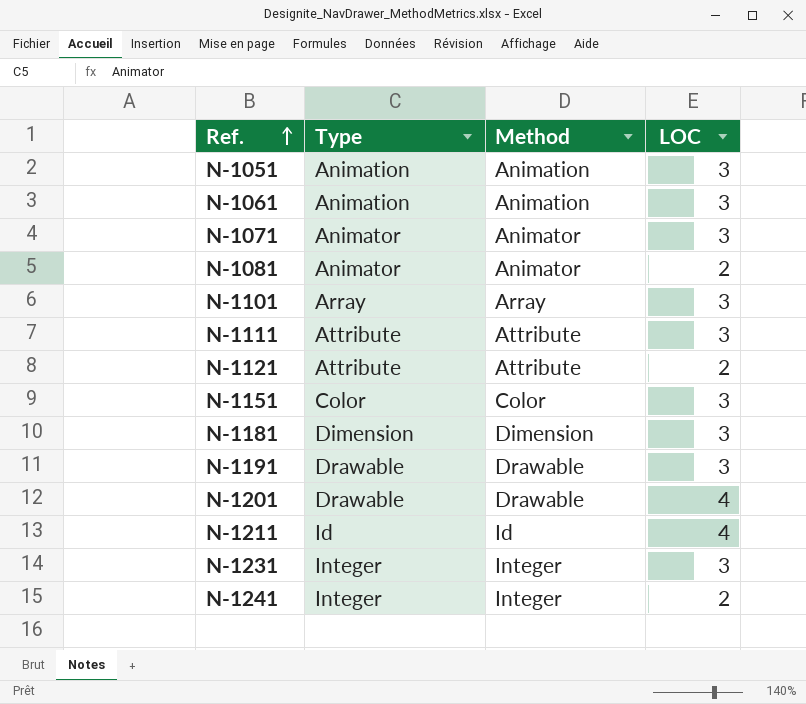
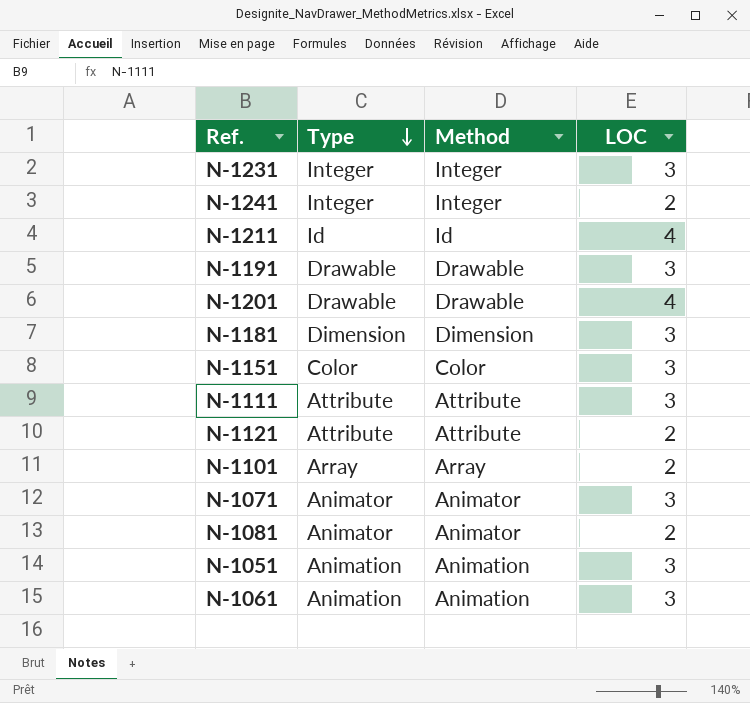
row order: Ref. ascending -> Type descending
N-1101 | LOC: 3 -> 2

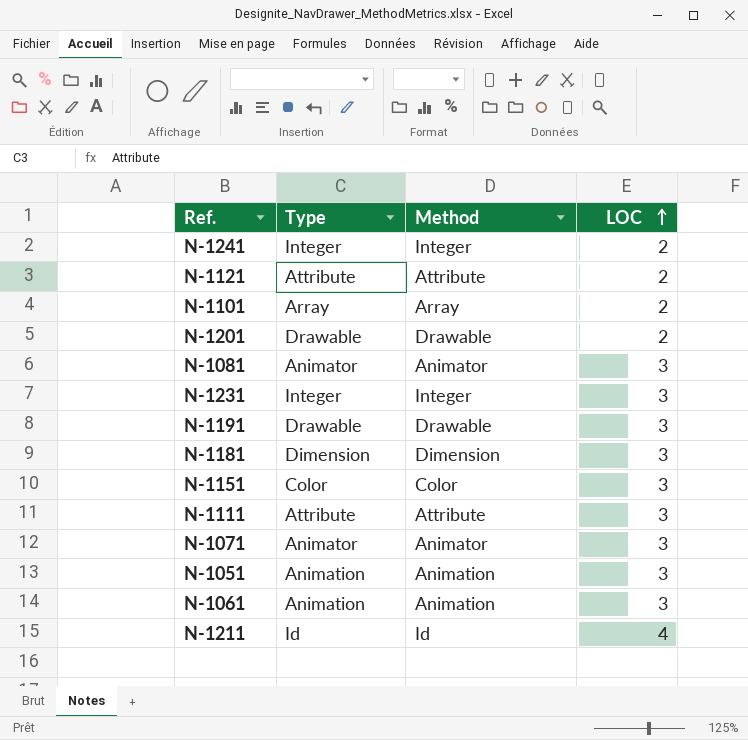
row order: Type descending -> LOC ascending
N-1201 | LOC: 4 -> 2
N-1081 | LOC: 2 -> 3

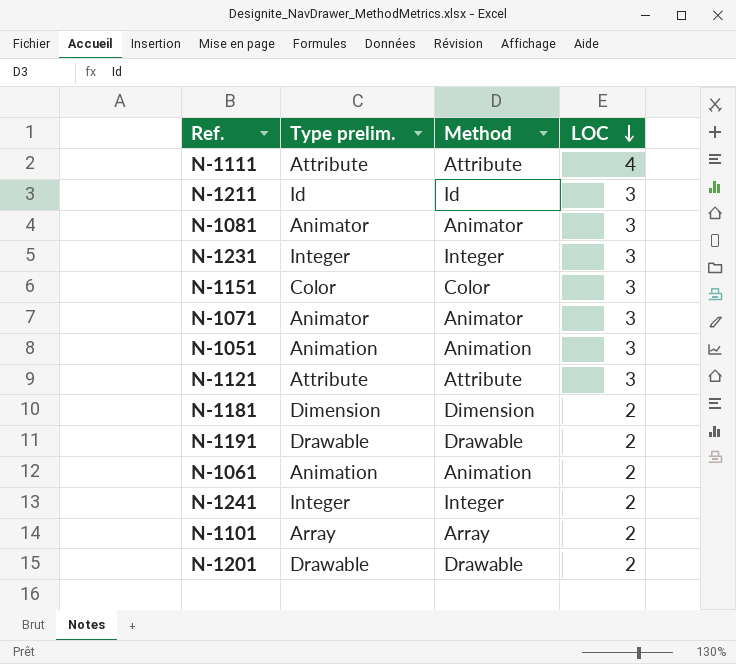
row order: LOC ascending -> LOC descending
column name: Type -> Type prelim.
N-1111 | LOC: 3 -> 4
N-1211 | LOC: 4 -> 3
N-1121 | LOC: 2 -> 3
N-1181 | LOC: 3 -> 2
N-1191 | LOC: 3 -> 2
N-1061 | LOC: 3 -> 2

